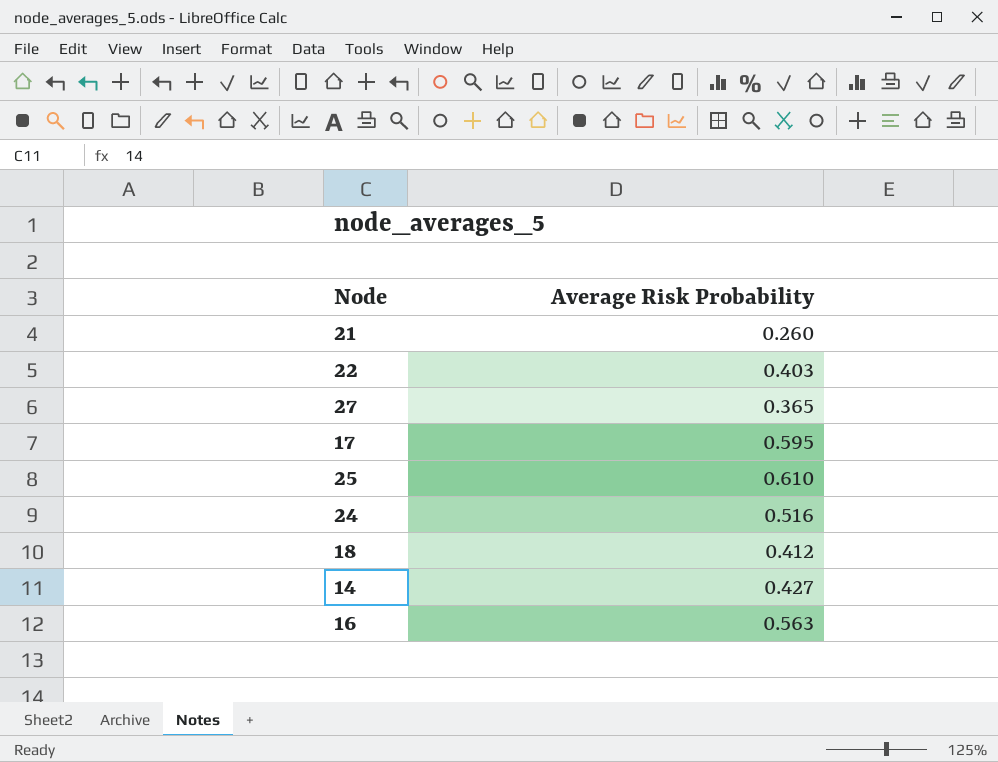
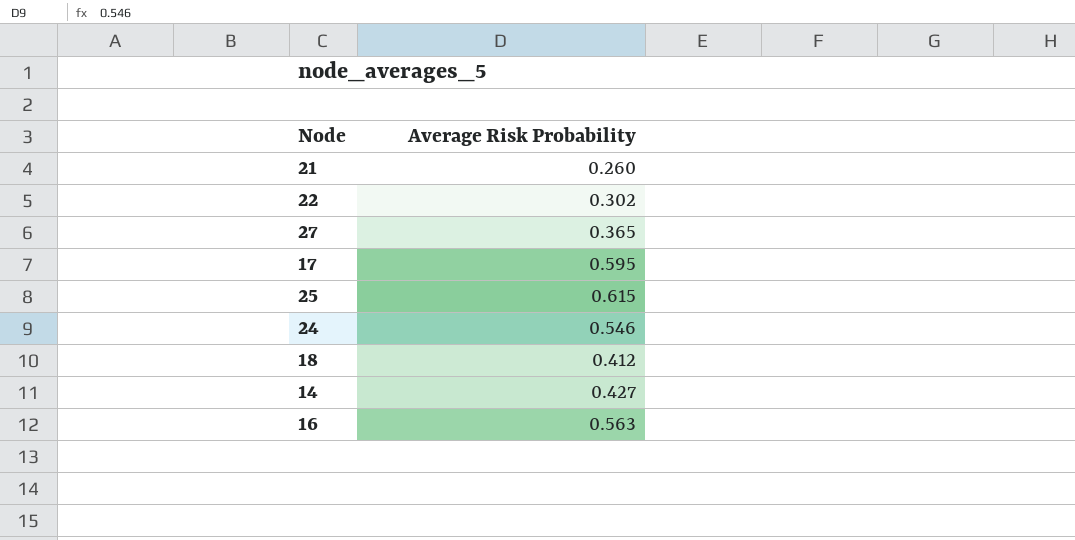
22 | Average Risk Probability: 0.403 -> 0.302
25 | Average Risk Probability: 0.610 -> 0.615
24 | Average Risk Probability: 0.516 -> 0.546

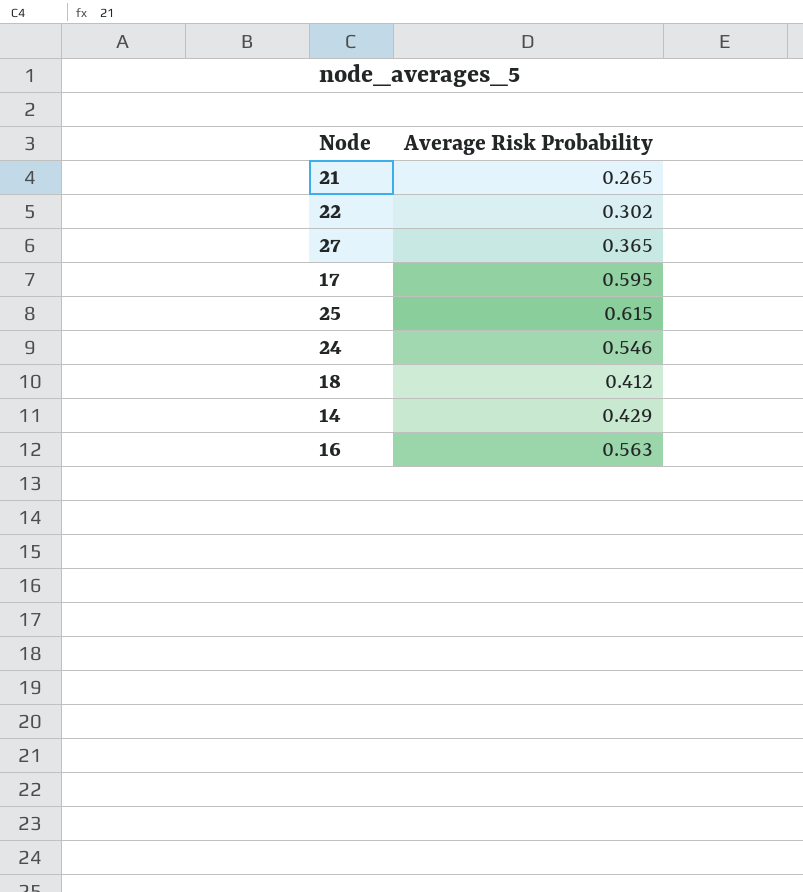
21 | Average Risk Probability: 0.260 -> 0.265
14 | Average Risk Probability: 0.427 -> 0.429

